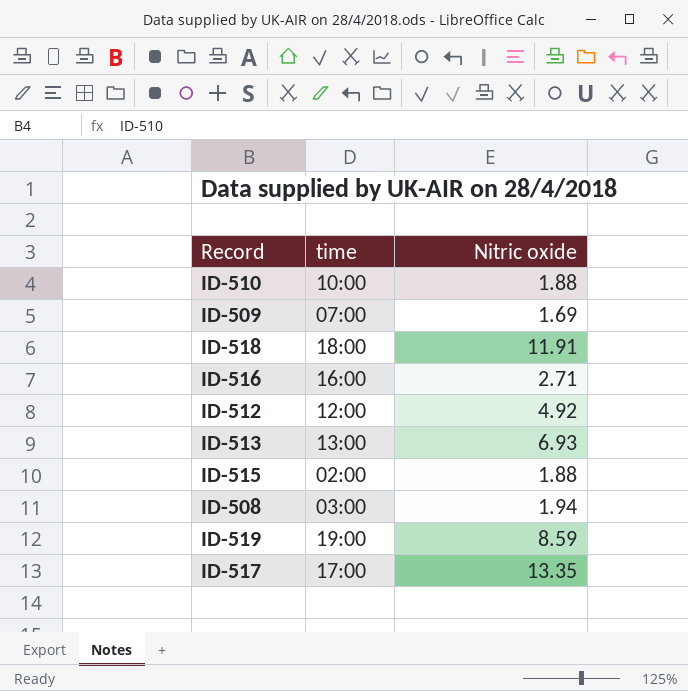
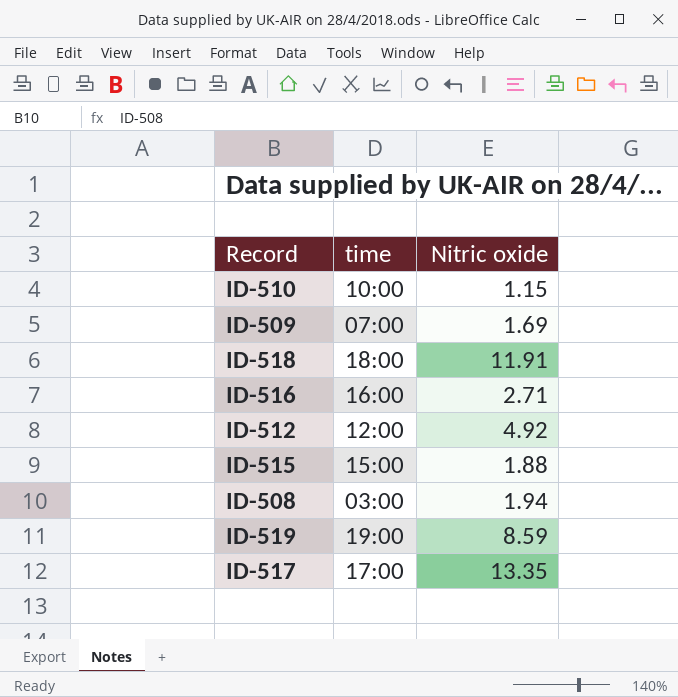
row ID-513: 13:00 | 6.93 -> none
ID-510 | Nitric oxide: 1.88 -> 1.15
ID-515 | time: 02:00 -> 15:00

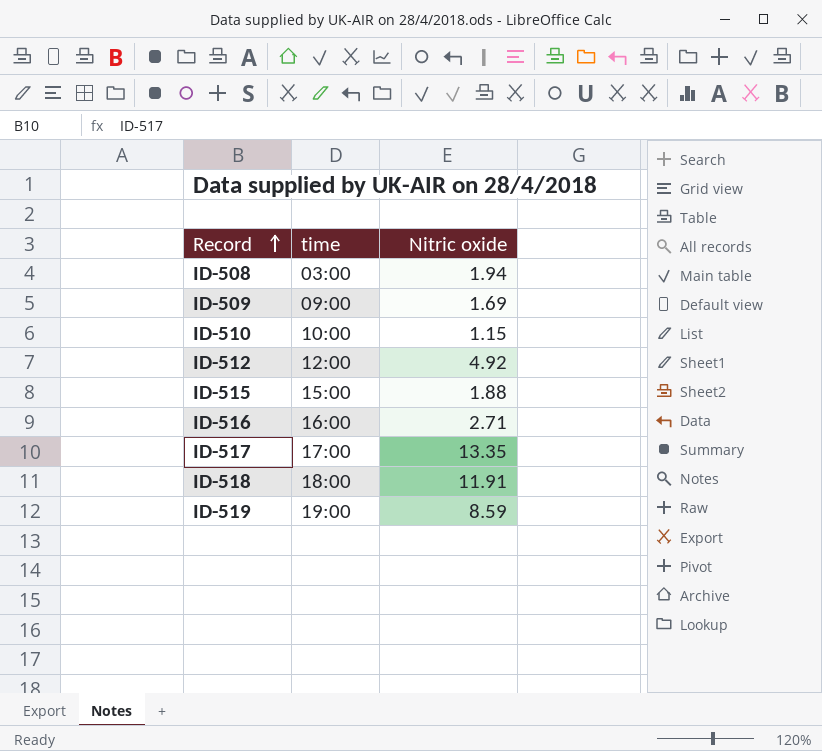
row order: none -> Record ascending
ID-509 | time: 07:00 -> 09:00

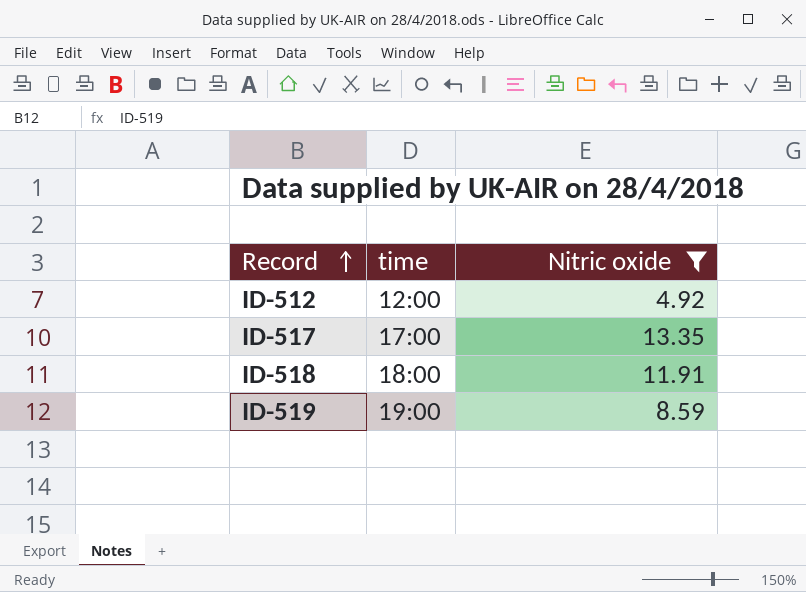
filter: none -> Nitric oxide >= 4.92

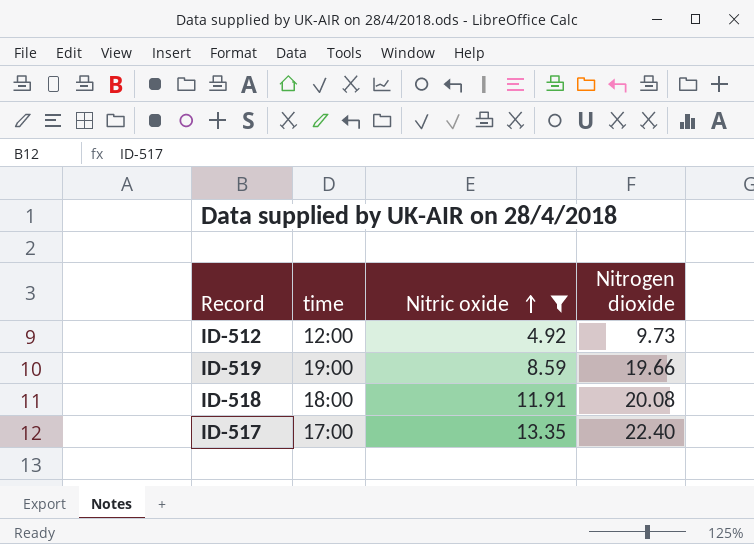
row order: Record ascending -> Nitric oxide ascending
column Nitrogen dioxide | position: none -> 4

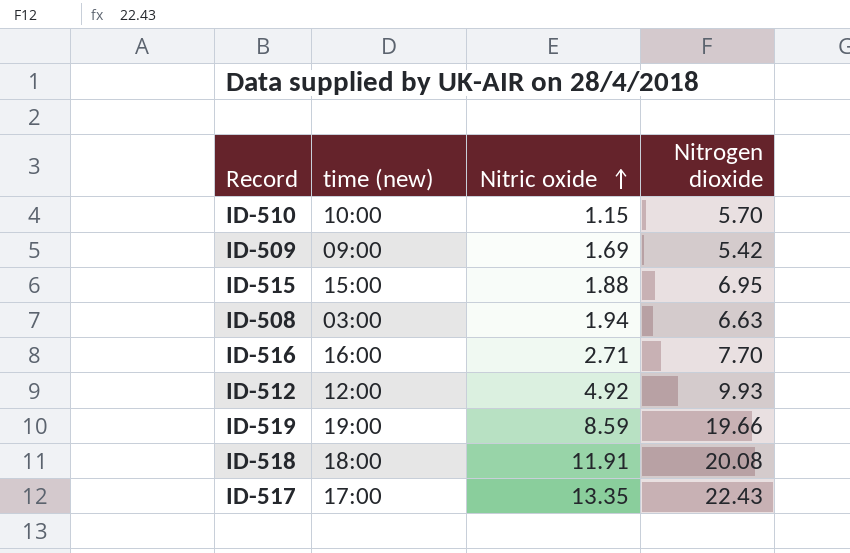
filter: Nitric oxide >= 4.92 -> none
column name: time -> time (new)
ID-512 | Nitrogen dioxide: 9.73 -> 9.93
ID-517 | Nitrogen dioxide: 22.40 -> 22.43

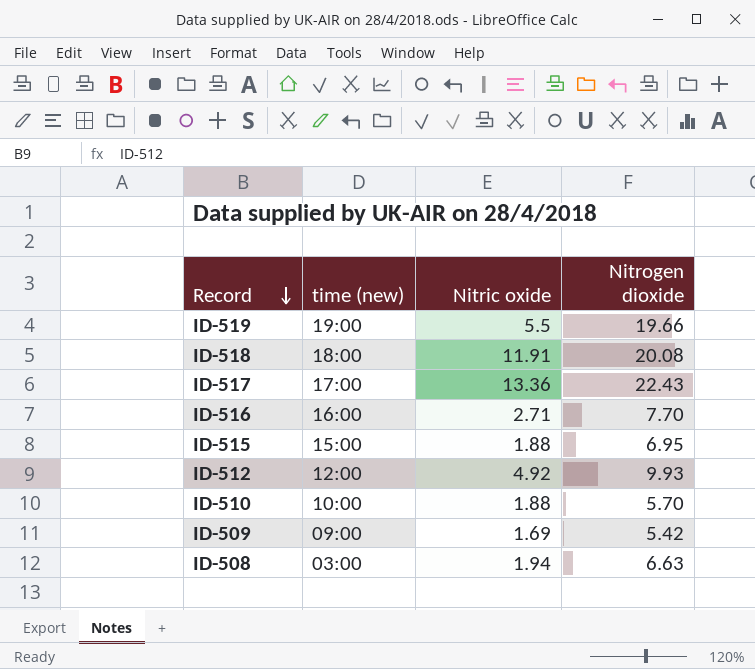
row order: Nitric oxide ascending -> Record descending
ID-519 | Nitric oxide: 8.59 -> 5.5
ID-517 | Nitric oxide: 13.35 -> 13.36
ID-510 | Nitric oxide: 1.15 -> 1.88

